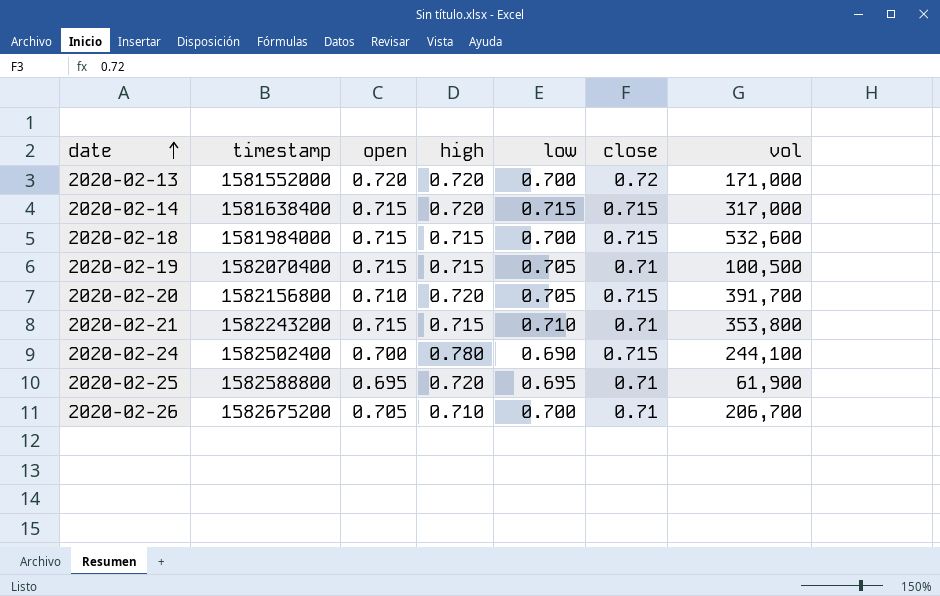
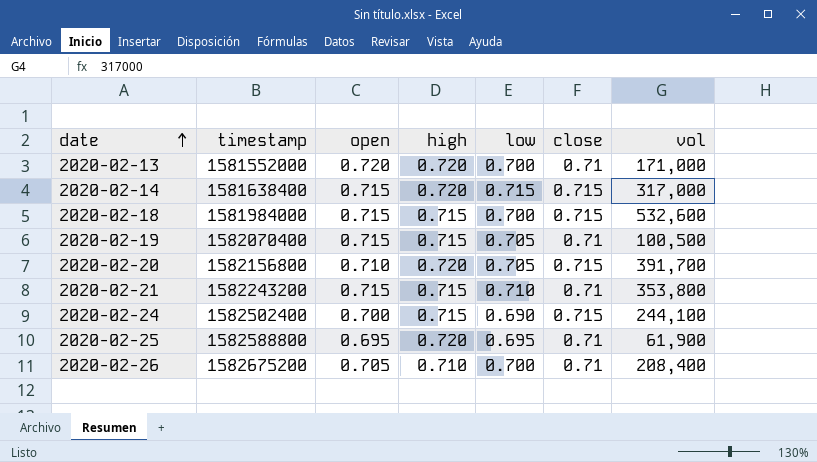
2020-02-13 | close: 0.72 -> 0.71
2020-02-24 | high: 0.780 -> 0.715
2020-02-26 | vol: 206,700 -> 208,400

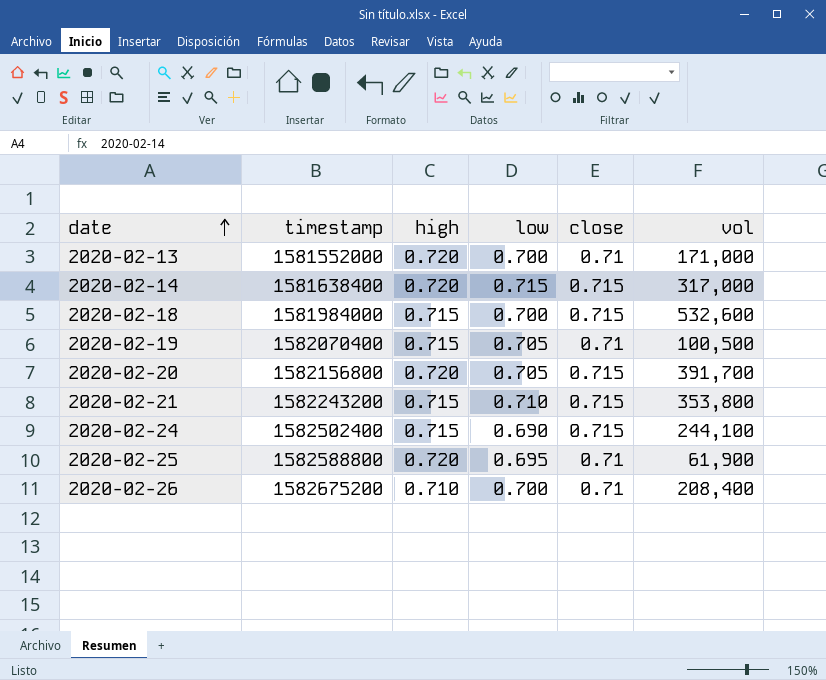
column open | position: 3 -> none
2020-02-21 | close: 0.71 -> 0.715

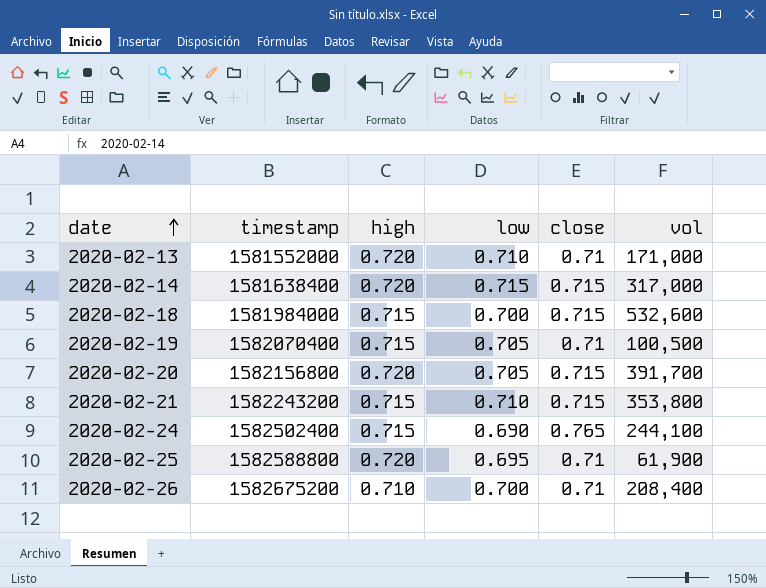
2020-02-13 | low: 0.700 -> 0.710
2020-02-24 | close: 0.715 -> 0.765

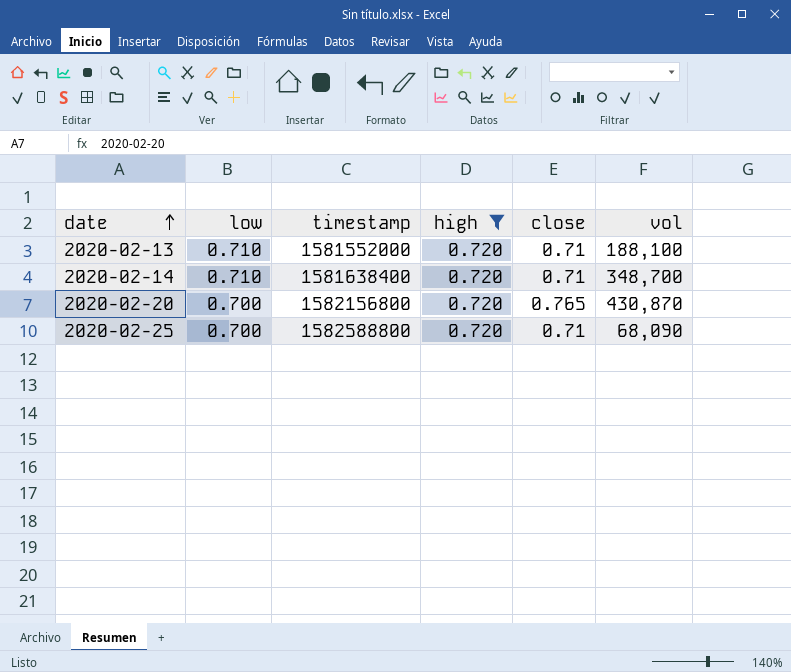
filter: none -> high = 0.720
column low | position: 4 -> 2
2020-02-13 | vol: 171,000 -> 188,100
2020-02-14 | low: 0.715 -> 0.710
2020-02-14 | close: 0.715 -> 0.71
2020-02-14 | vol: 317,000 -> 348,700
2020-02-20 | low: 0.705 -> 0.700
2020-02-20 | close: 0.715 -> 0.765
2020-02-20 | vol: 391,700 -> 430,870
2020-02-25 | low: 0.695 -> 0.700
2020-02-25 | vol: 61,900 -> 68,090

